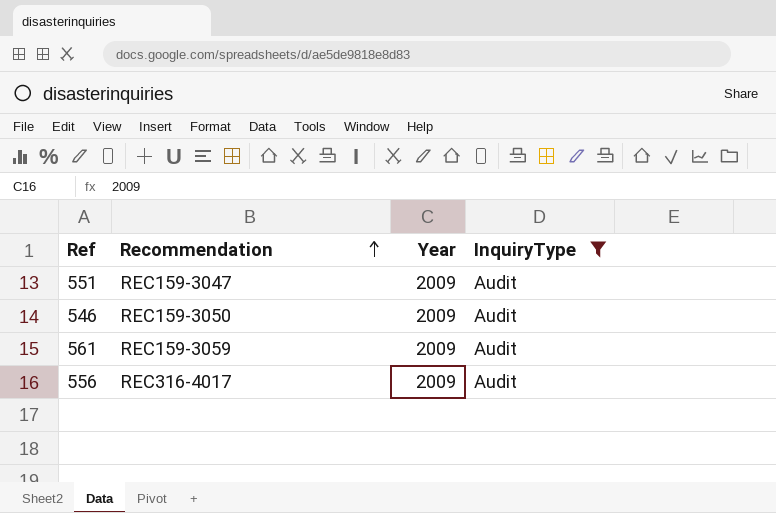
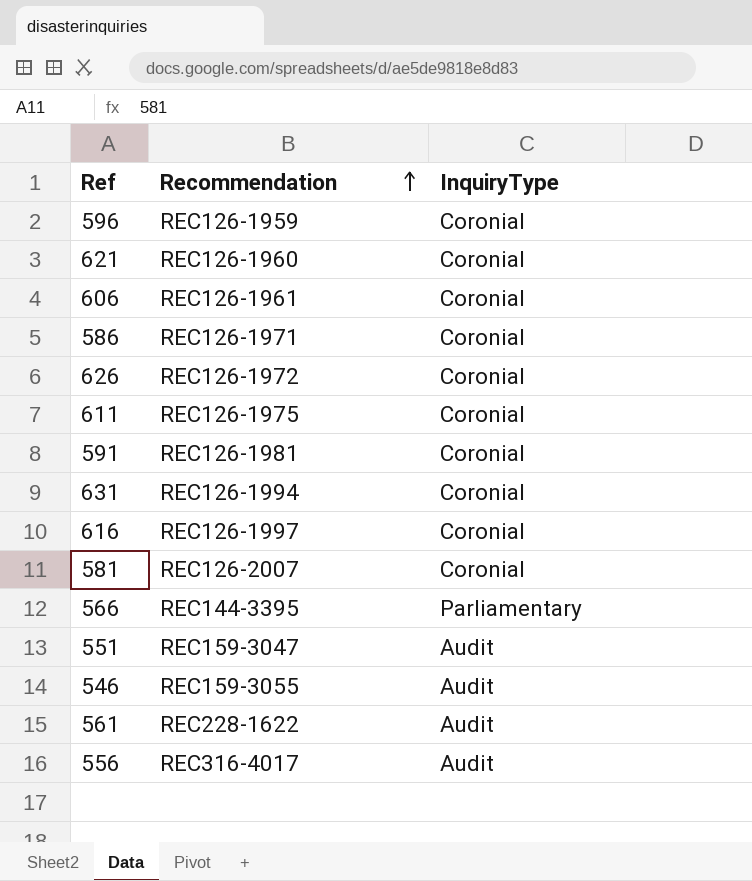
filter: InquiryType = Audit -> none
column Year | position: 3 -> none
546 | Recommendation: REC159-3050 -> REC159-3055
561 | Recommendation: REC159-3059 -> REC228-1622

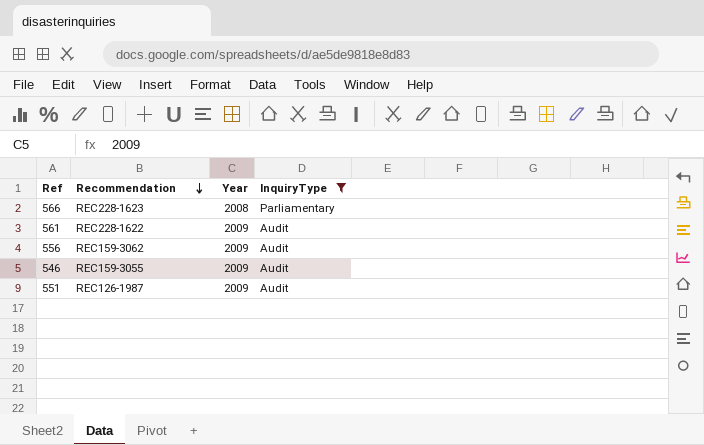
filter: none -> InquiryType != Coronial
row order: Recommendation ascending -> Recommendation descending
column Year | position: none -> 3
566 | Recommendation: REC144-3395 -> REC228-1623
556 | Recommendation: REC316-4017 -> REC159-3062
551 | Recommendation: REC159-3047 -> REC126-1987

